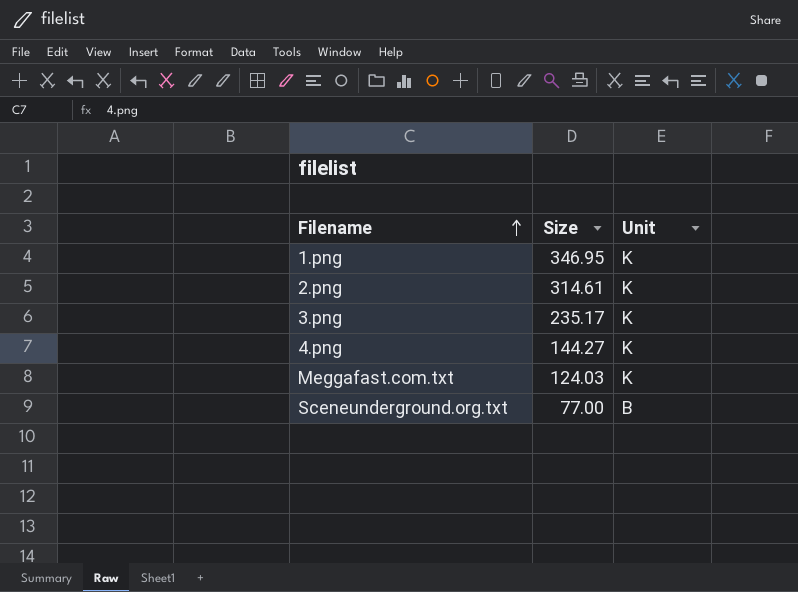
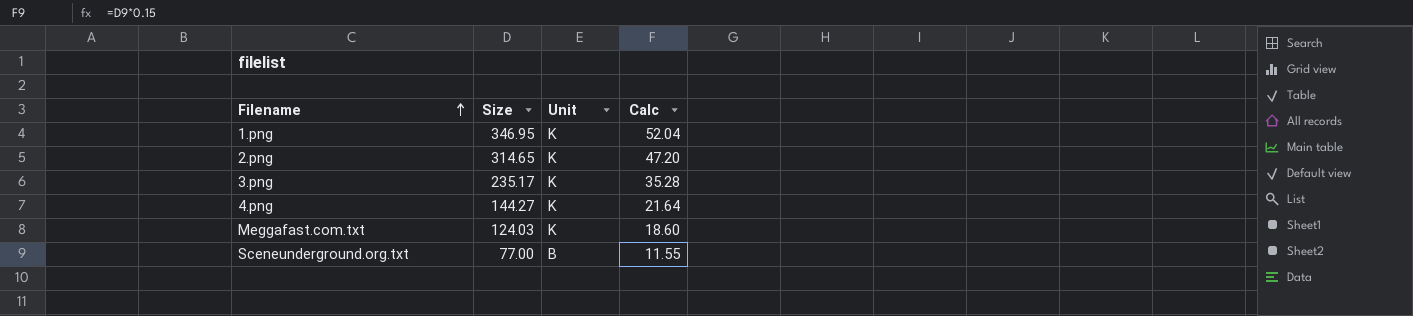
column Calc | formula: none -> [Size] * 0.15
2.png | Size: 314.61 -> 314.65

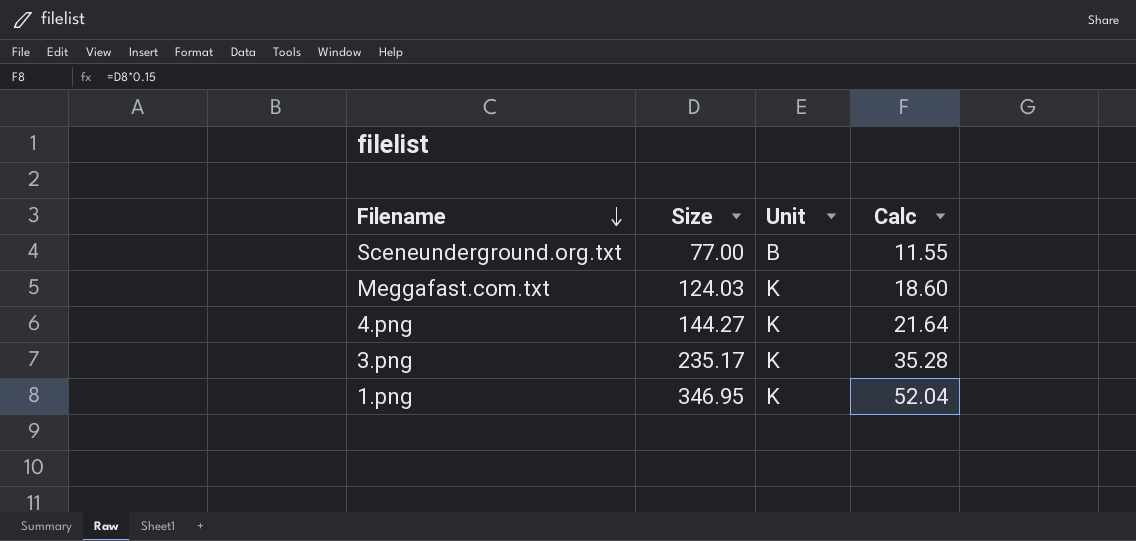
row order: Filename ascending -> Filename descending
row 2.png: 314.65 | K | 47.20 -> none

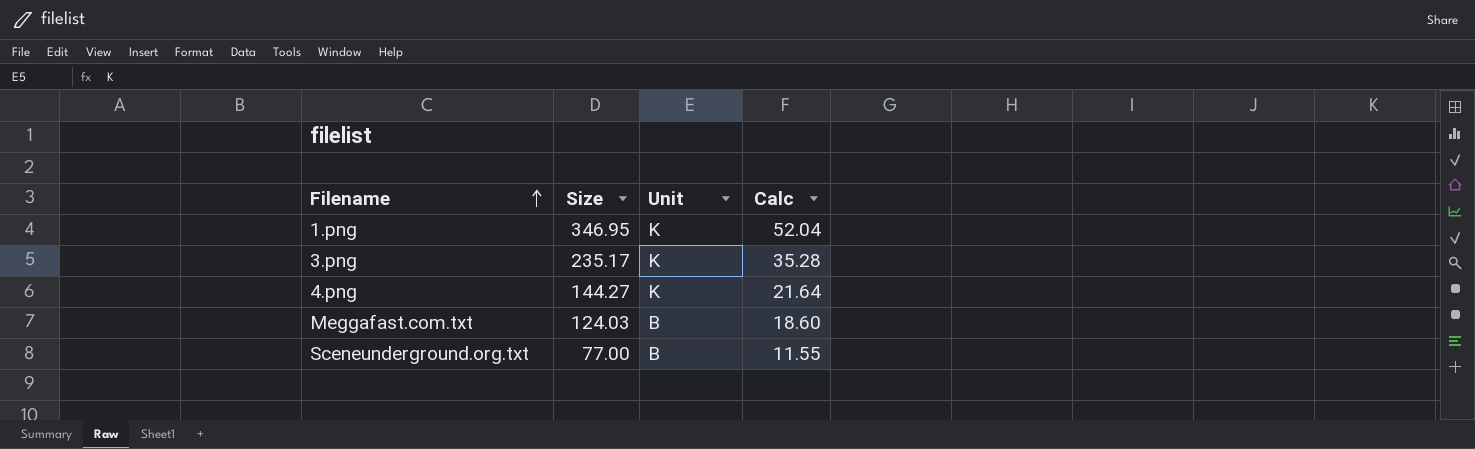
row order: Filename descending -> Filename ascending
Meggafast.com.txt | Unit: K -> B

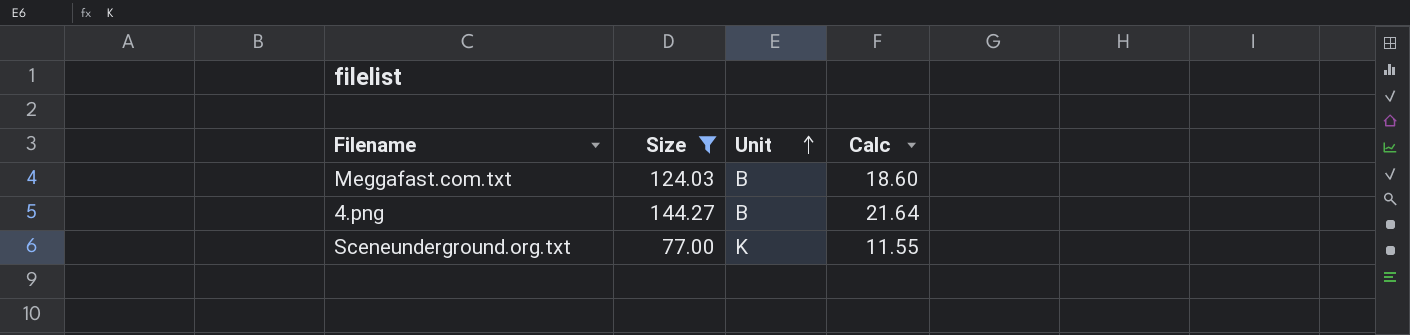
filter: none -> Size <= 144.27
row order: Filename ascending -> Unit ascending
4.png | Unit: K -> B
Sceneunderground.org.txt | Unit: B -> K

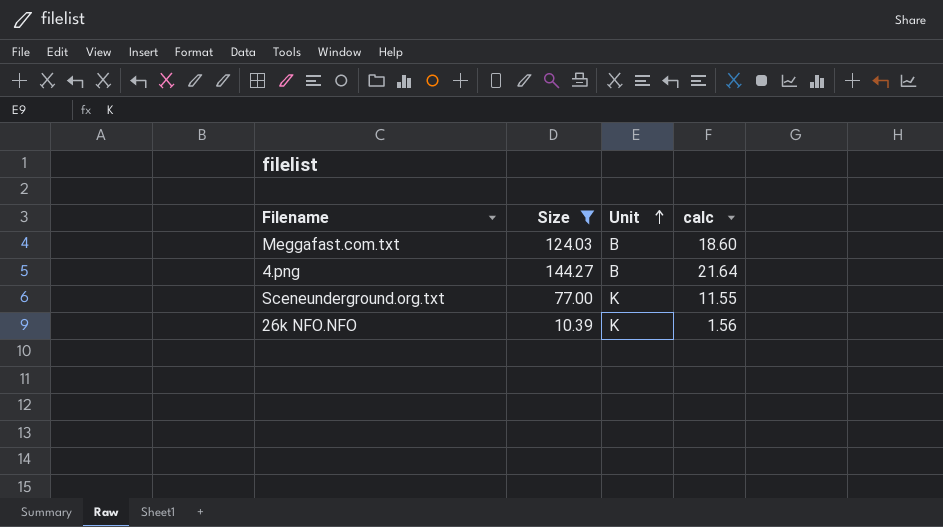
column name: Calc -> calc
row 26k NFO.NFO: none -> 10.39 | K | 1.56

